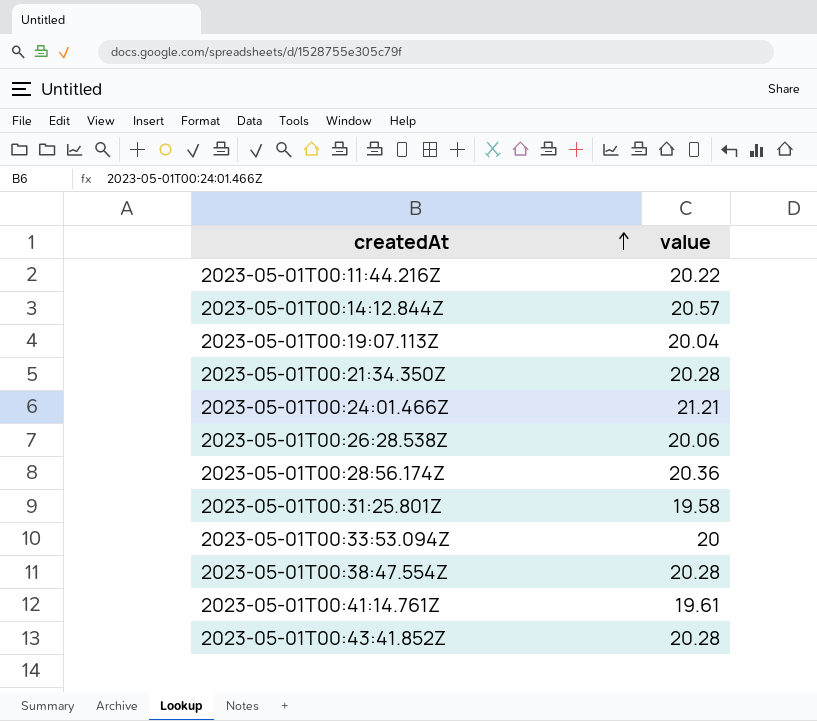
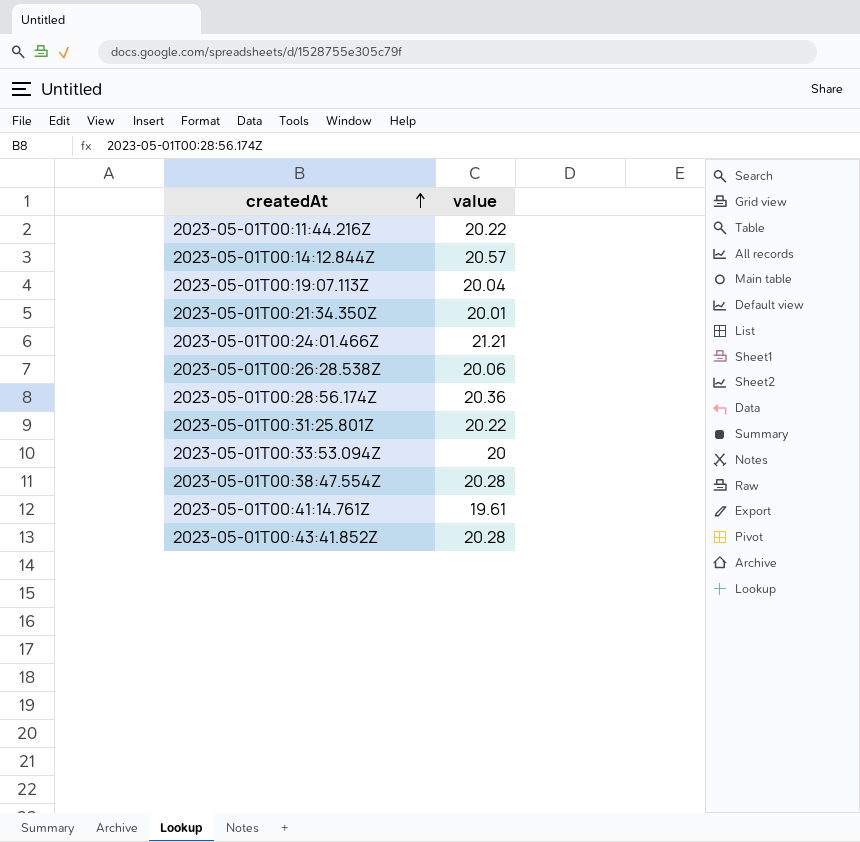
2023-05-01T00:21:34.350Z | value: 20.28 -> 20.01
2023-05-01T00:31:25.801Z | value: 19.58 -> 20.22

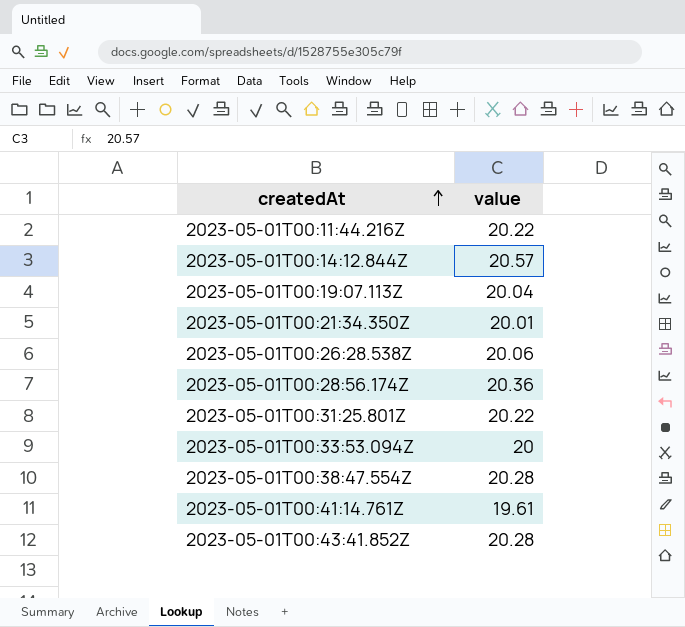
row 2023-05-01T00:24:01.466Z: 21.21 -> none

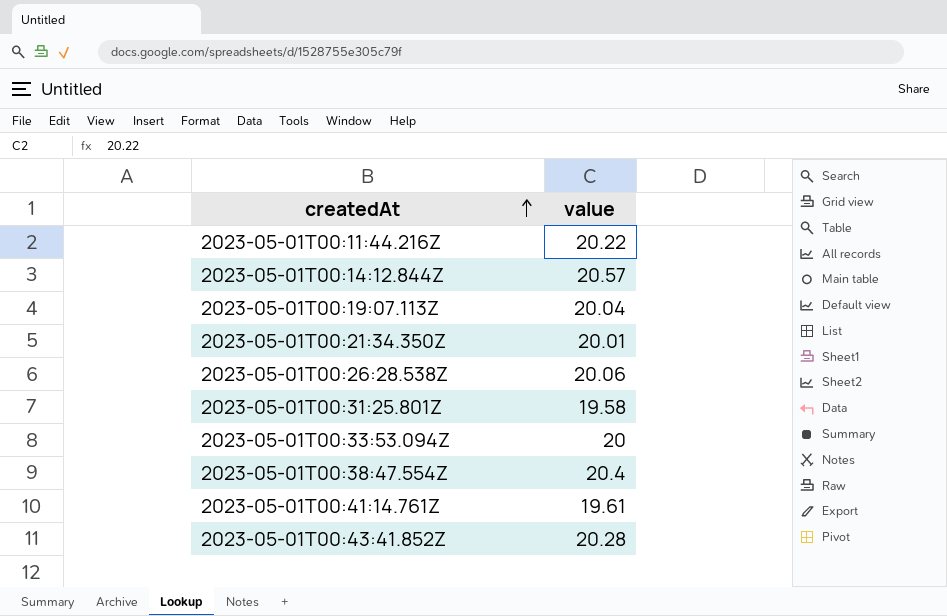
row 2023-05-01T00:28:56.174Z: 20.36 -> none
2023-05-01T00:31:25.801Z | value: 20.22 -> 19.58
2023-05-01T00:38:47.554Z | value: 20.28 -> 20.4

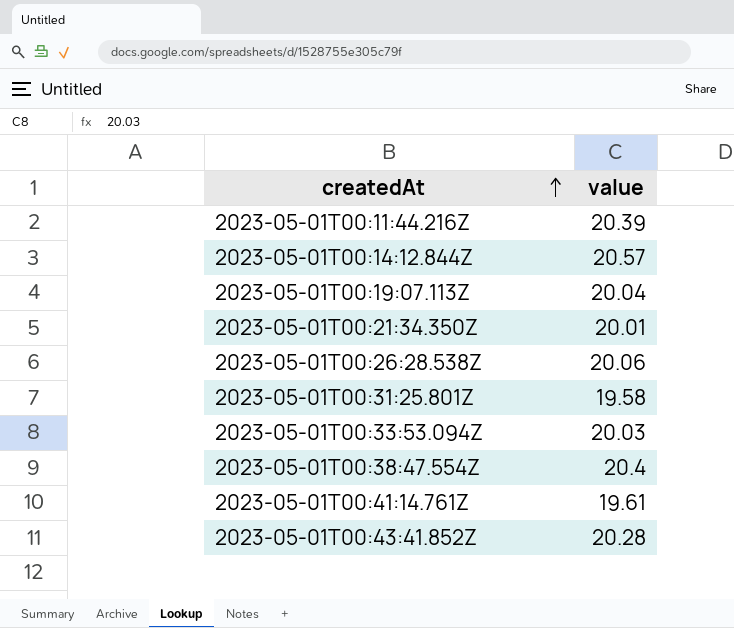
2023-05-01T00:11:44.216Z | value: 20.22 -> 20.39
2023-05-01T00:33:53.094Z | value: 20 -> 20.03

